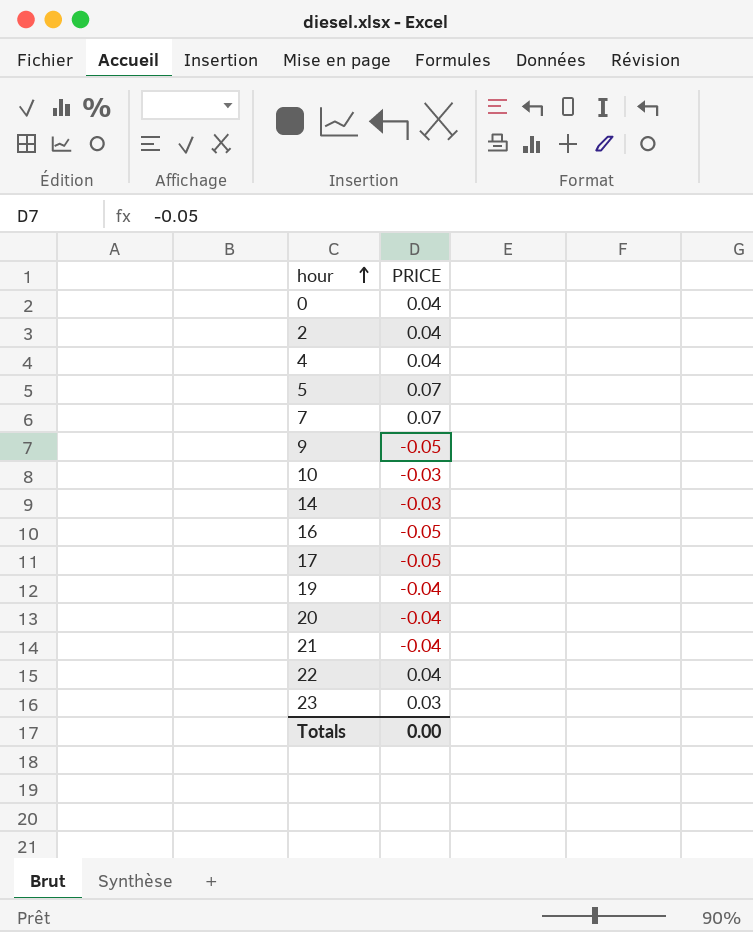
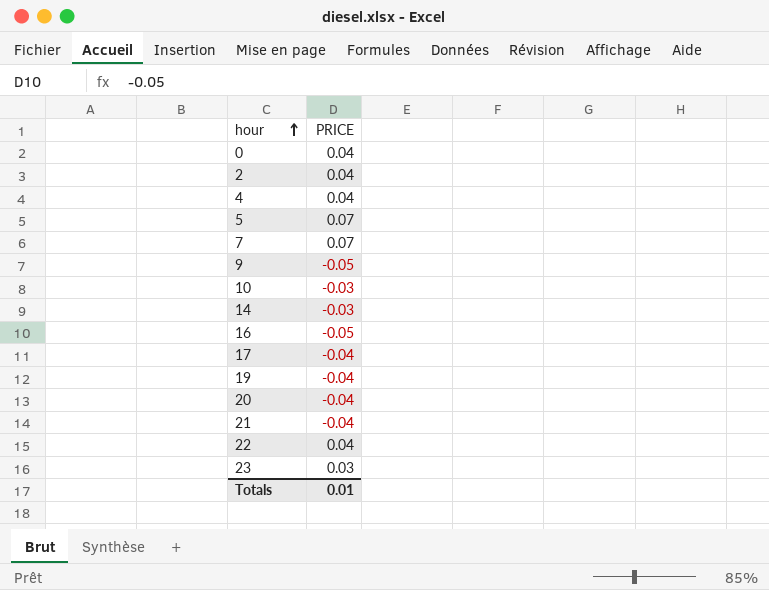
17 | PRICE: -0.05 -> -0.04
Totals | PRICE: 0.00 -> 0.01

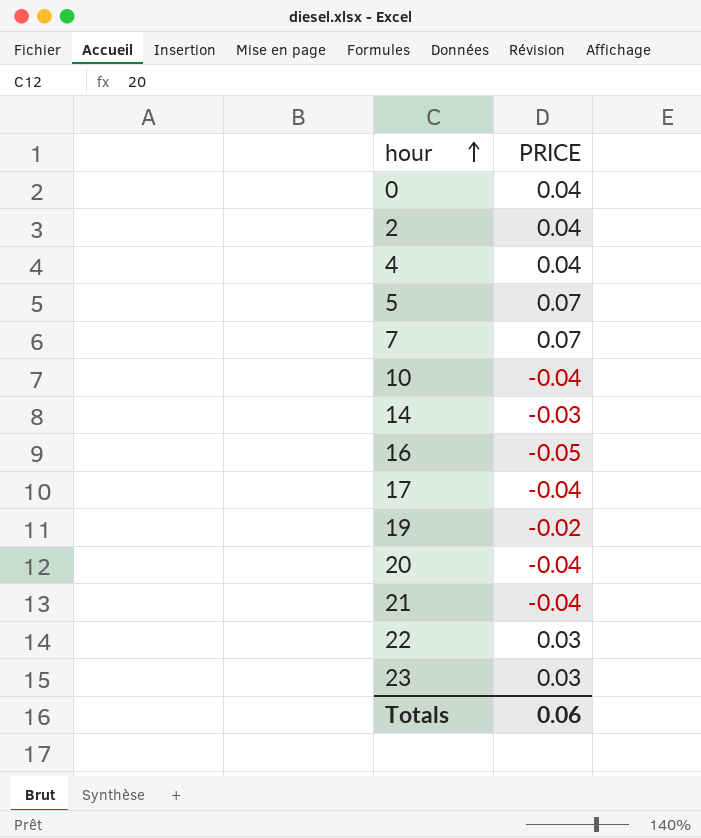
row 9: -0.05 -> none
10 | PRICE: -0.03 -> -0.04
19 | PRICE: -0.04 -> -0.02
22 | PRICE: 0.04 -> 0.03
Totals | PRICE: 0.01 -> 0.06

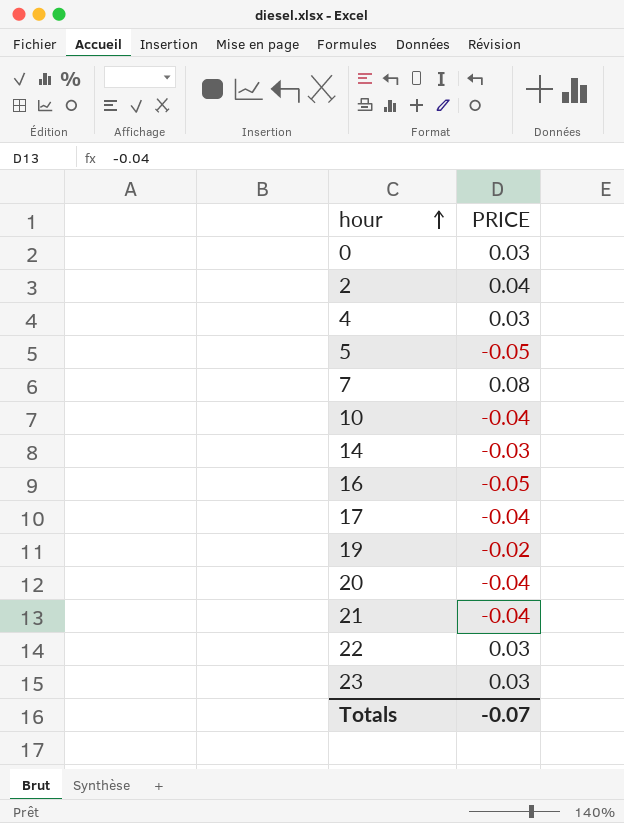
0 | PRICE: 0.04 -> 0.03
4 | PRICE: 0.04 -> 0.03
5 | PRICE: 0.07 -> -0.05
7 | PRICE: 0.07 -> 0.08
Totals | PRICE: 0.06 -> -0.07

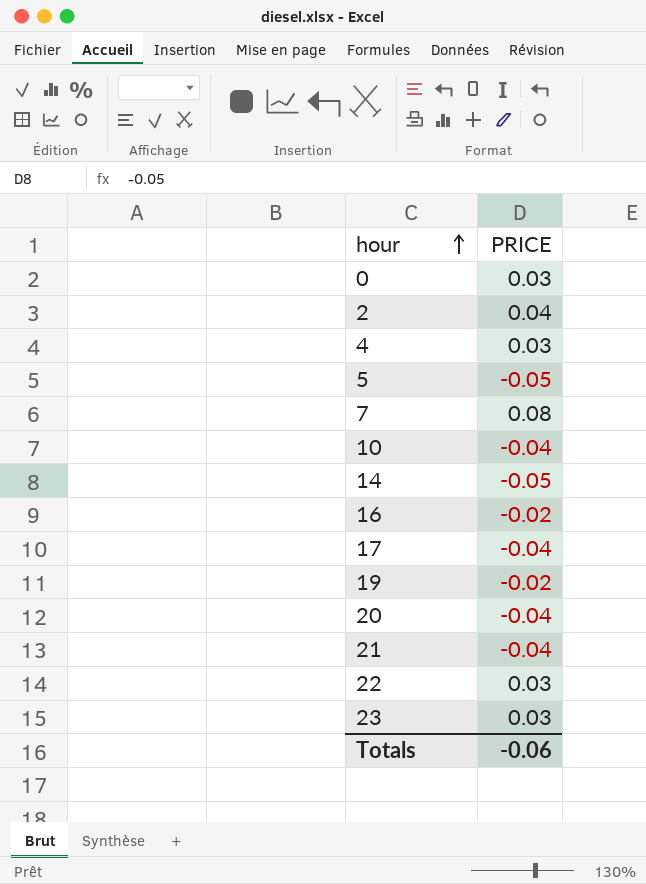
14 | PRICE: -0.03 -> -0.05
16 | PRICE: -0.05 -> -0.02
Totals | PRICE: -0.07 -> -0.06

